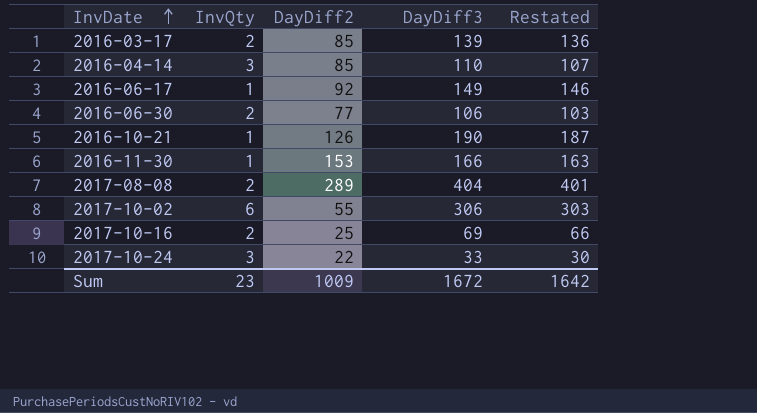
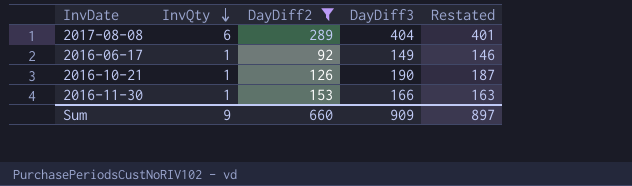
filter: none -> DayDiff2 >= 92
row order: InvDate ascending -> InvQty descending
2017-08-08 | InvQty: 2 -> 6
Sum | InvQty: 23 -> 9
Sum | DayDiff2: 1009 -> 660
Sum | DayDiff3: 1672 -> 909
Sum | Restated: 1642 -> 897

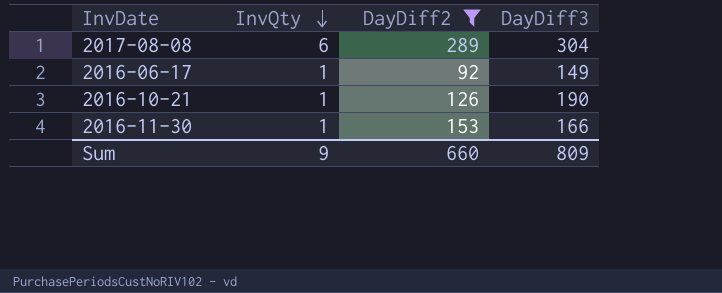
column Restated | formula: [DayDiff3] - 3 -> none
2017-08-08 | DayDiff3: 404 -> 304
Sum | DayDiff3: 909 -> 809

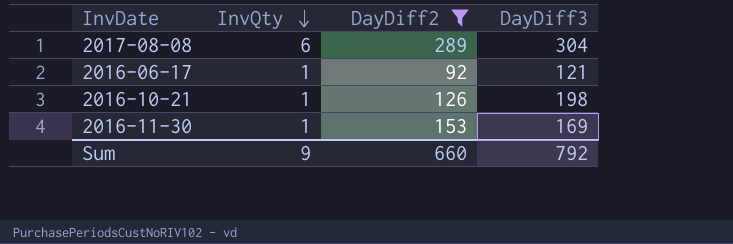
2016-06-17 | DayDiff3: 149 -> 121
2016-10-21 | DayDiff3: 190 -> 198
2016-11-30 | DayDiff3: 166 -> 169
Sum | DayDiff3: 809 -> 792

